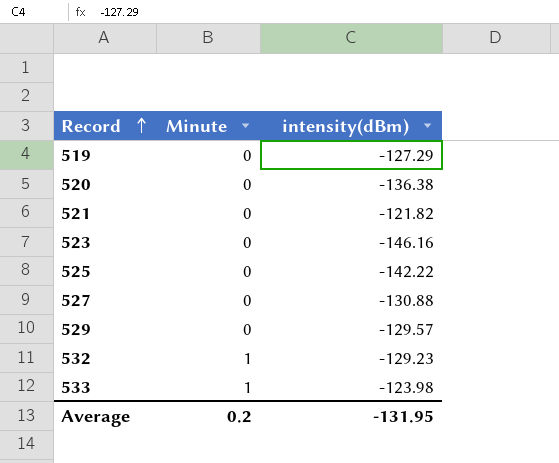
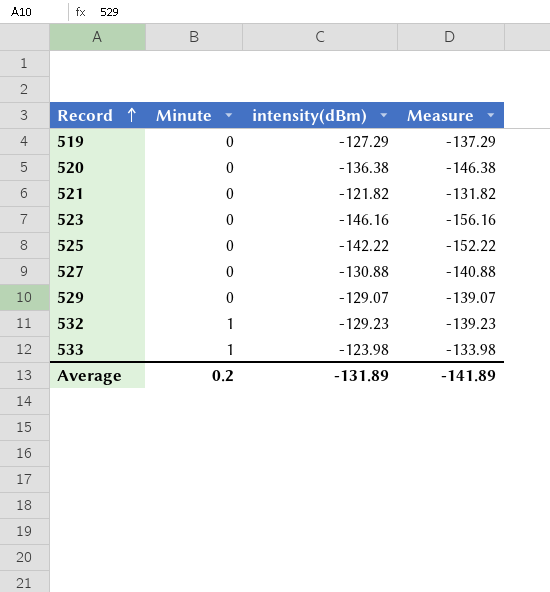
column Measure | formula: none -> [intensity(dBm)] - 10
529 | intensity(dBm): -129.57 -> -129.07
Average | intensity(dBm): -131.95 -> -131.89

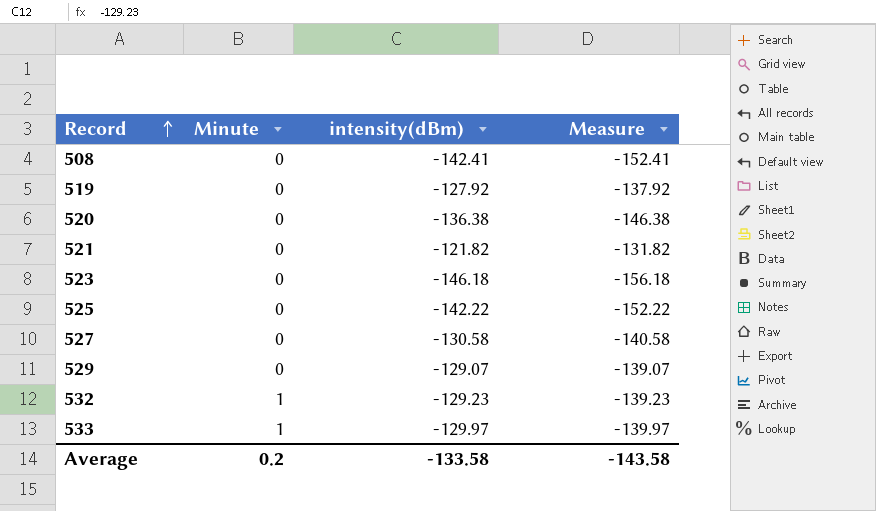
row 508: none -> 0 | -142.41 | -152.41
519 | intensity(dBm): -127.29 -> -127.92
519 | Measure: -137.29 -> -137.92
523 | intensity(dBm): -146.16 -> -146.18
523 | Measure: -156.16 -> -156.18
527 | intensity(dBm): -130.88 -> -130.58
527 | Measure: -140.88 -> -140.58
533 | intensity(dBm): -123.98 -> -129.97
533 | Measure: -133.98 -> -139.97
Average | intensity(dBm): -131.89 -> -133.58
Average | Measure: -141.89 -> -143.58

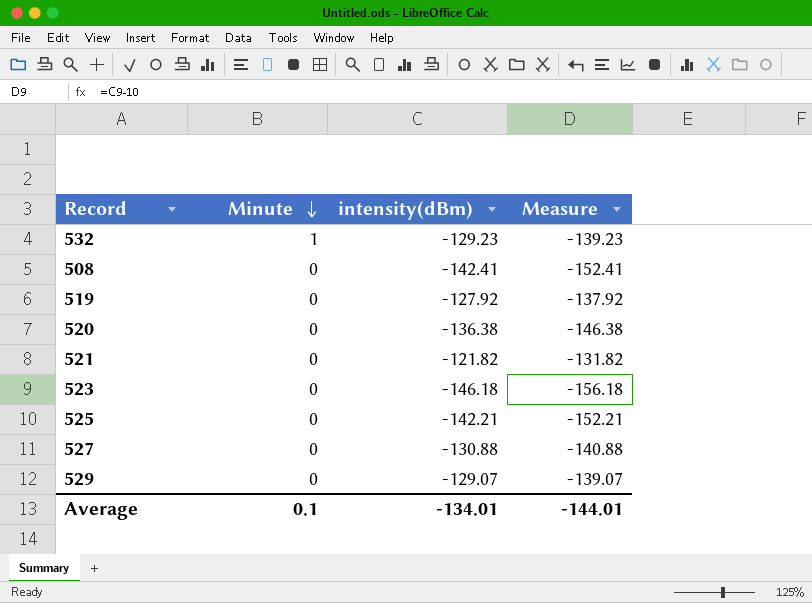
row order: Record ascending -> Minute descending
row 533: 1 | -129.97 | -139.97 -> none
525 | intensity(dBm): -142.22 -> -142.21
525 | Measure: -152.22 -> -152.21
527 | intensity(dBm): -130.58 -> -130.88
527 | Measure: -140.58 -> -140.88
Average | Minute: 0.2 -> 0.1
Average | intensity(dBm): -133.58 -> -134.01
Average | Measure: -143.58 -> -144.01

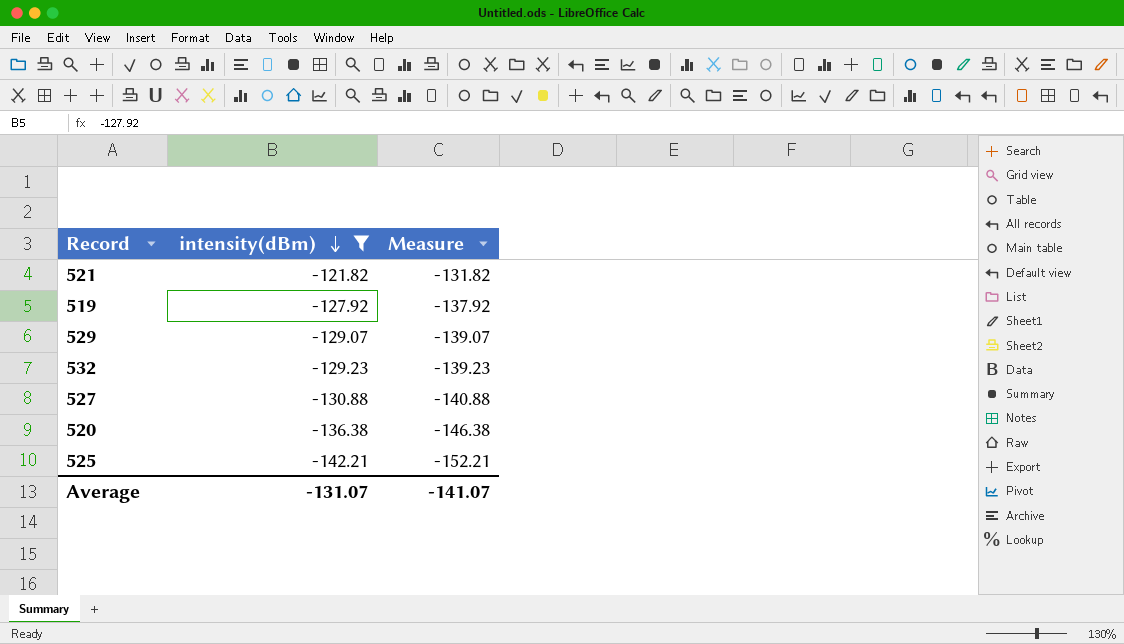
filter: none -> intensity(dBm) >= -142.21
row order: Minute descending -> intensity(dBm) descending
column Minute | position: 2 -> none
Average | intensity(dBm): -134.01 -> -131.07
Average | Measure: -144.01 -> -141.07

